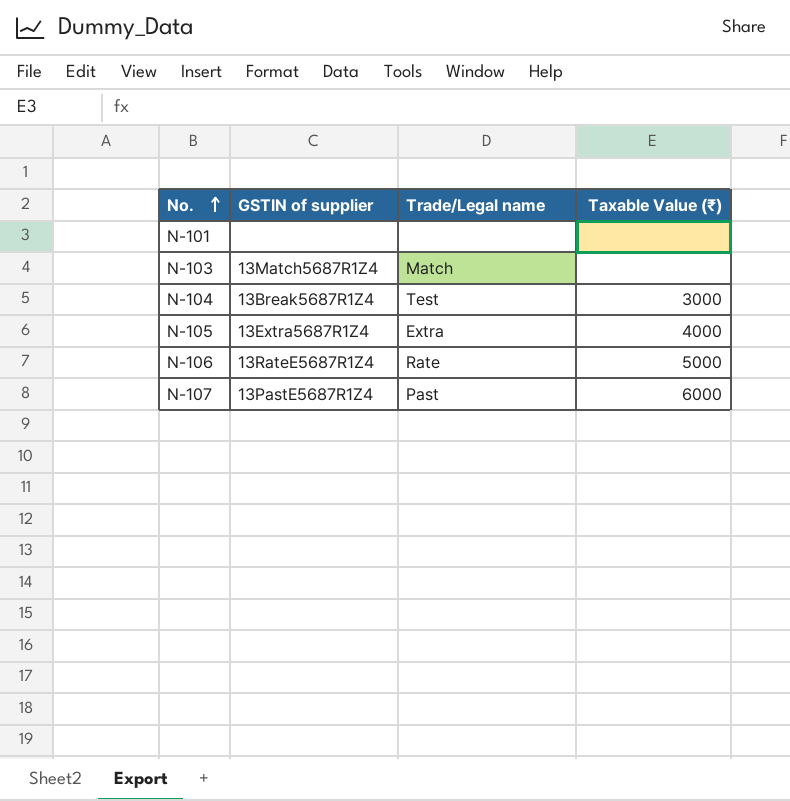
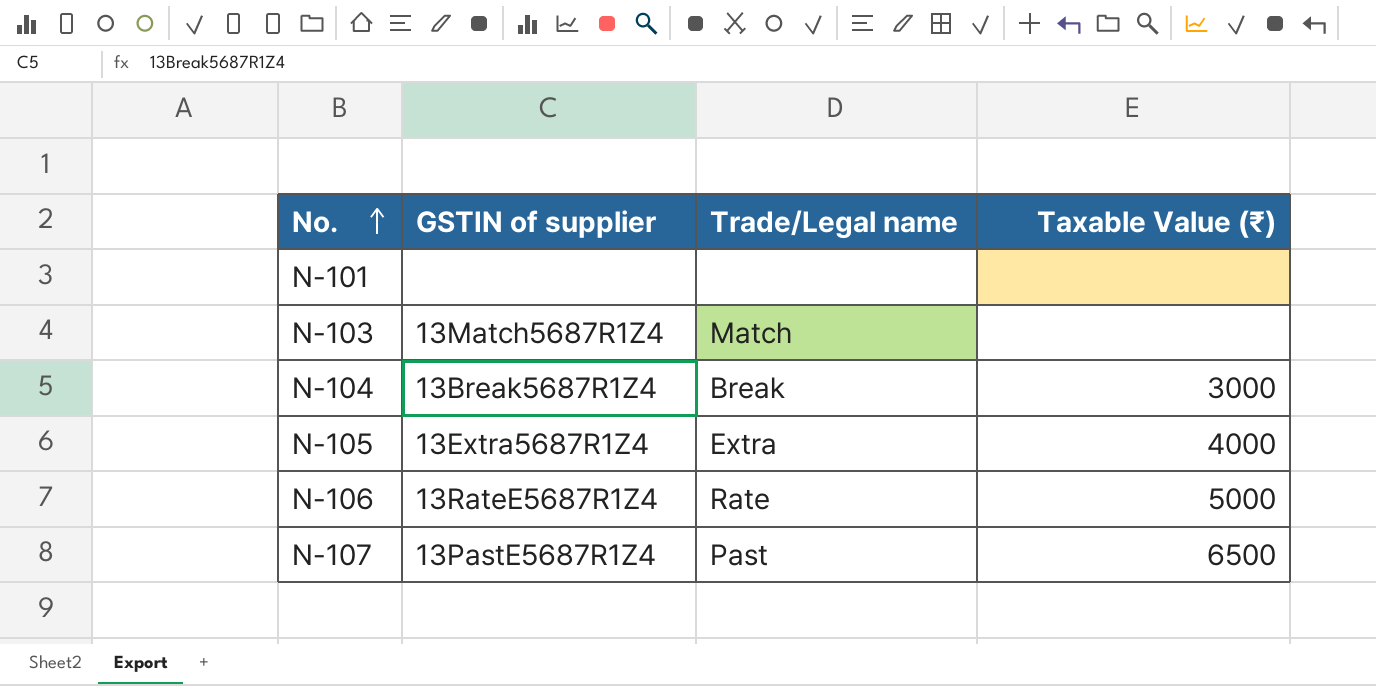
N-104 | Trade/Legal name: Test -> Break
N-107 | Taxable Value (₹): 6000 -> 6500

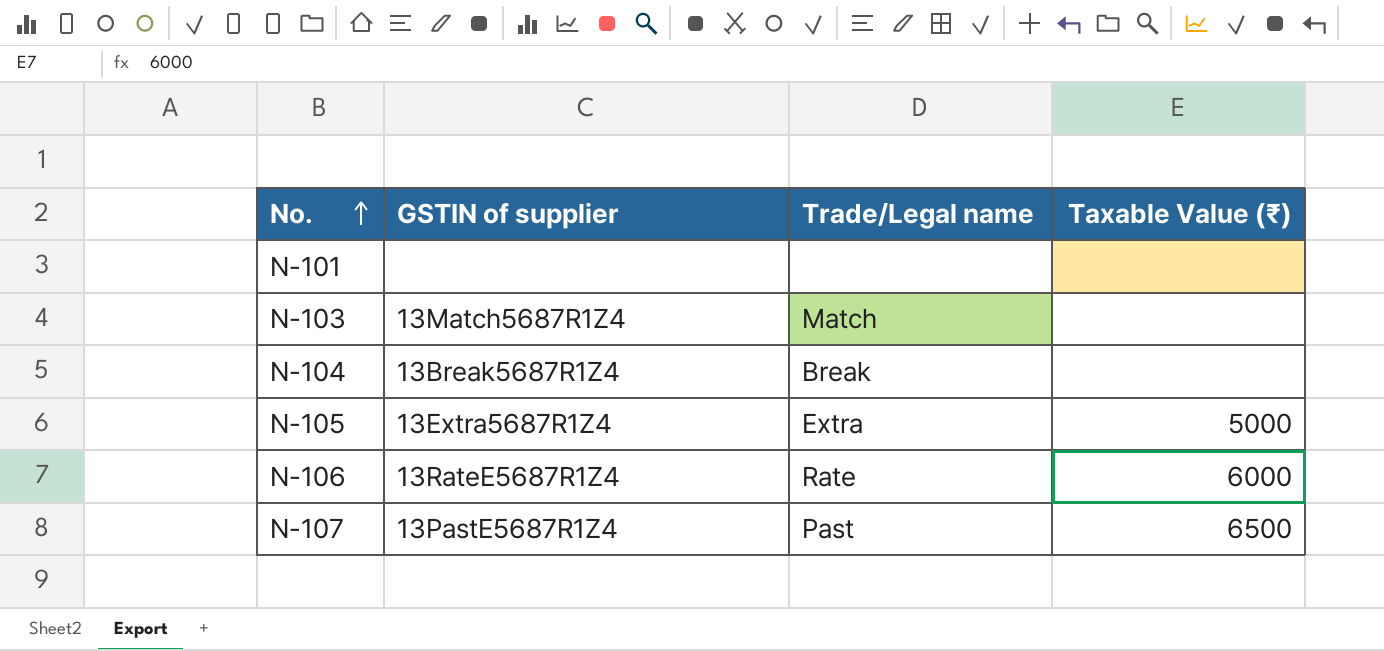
N-104 | Taxable Value (₹): 3000 -> none
N-105 | Taxable Value (₹): 4000 -> 5000
N-106 | Taxable Value (₹): 5000 -> 6000

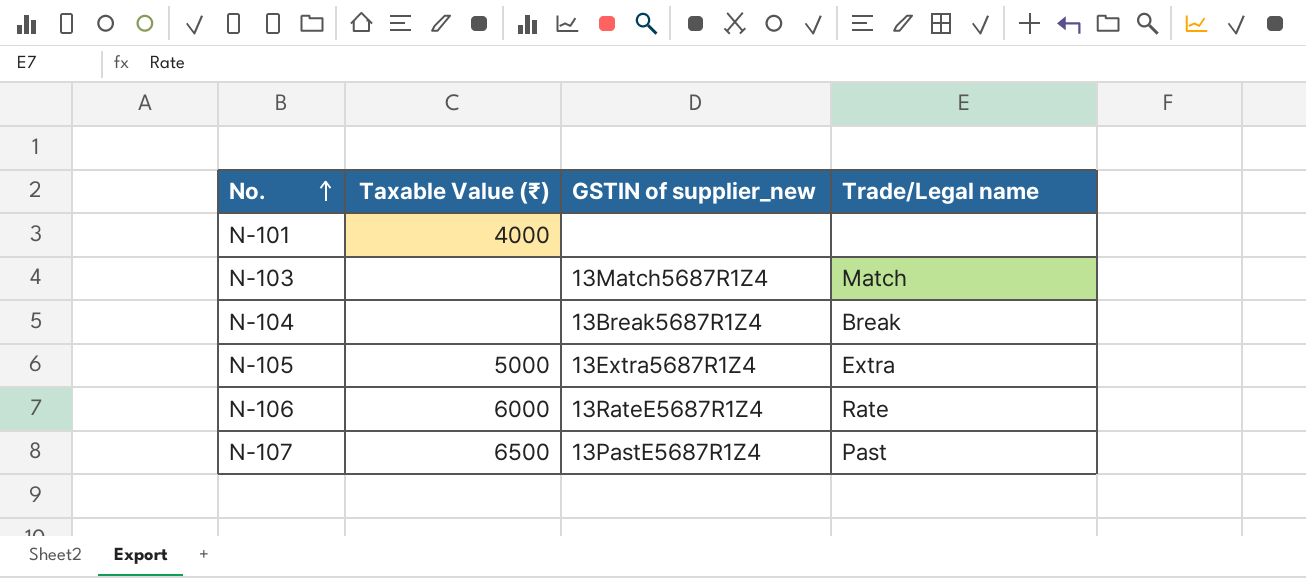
column Taxable Value (₹) | position: 4 -> 2
column name: GSTIN of supplier -> GSTIN of supplier_new
N-101 | Taxable Value (₹): none -> 4000

